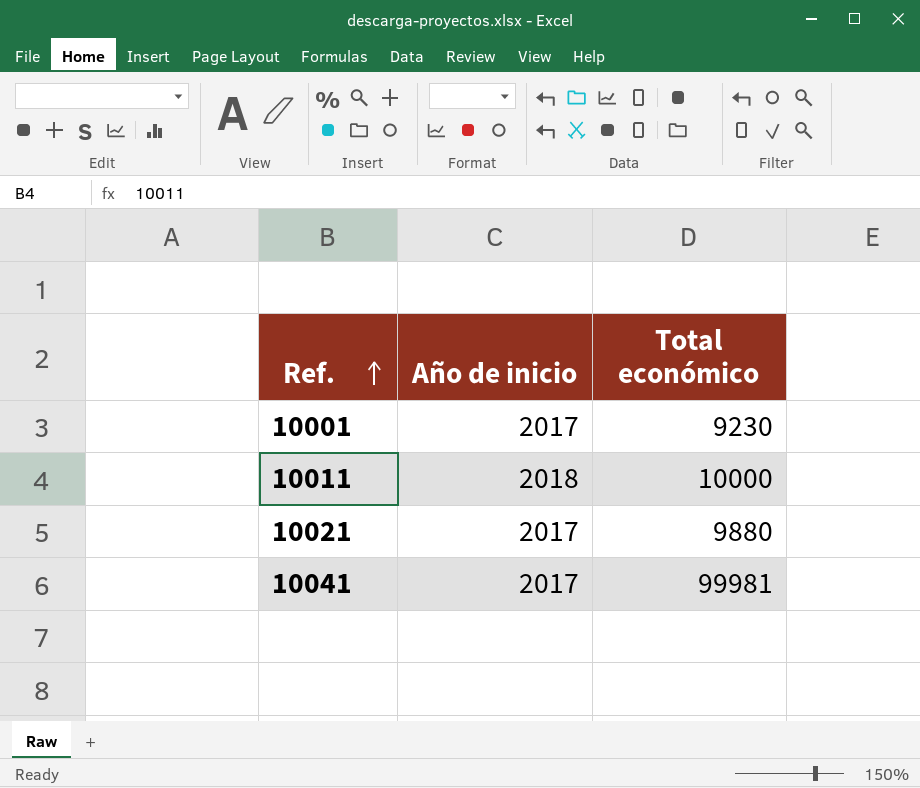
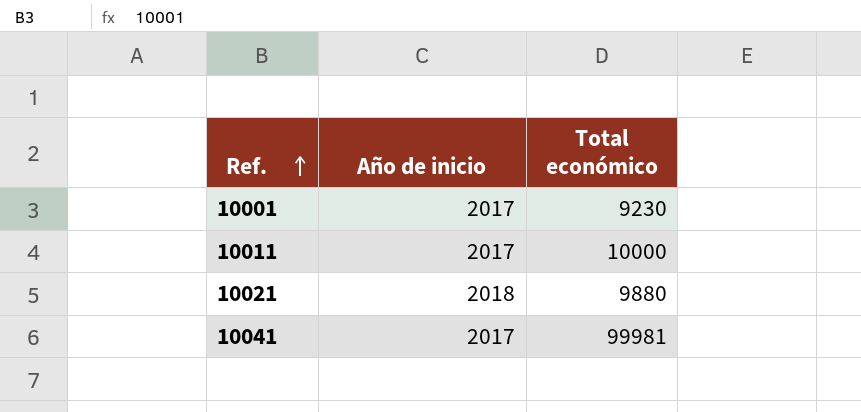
10011 | Año de inicio: 2018 -> 2017
10021 | Año de inicio: 2017 -> 2018

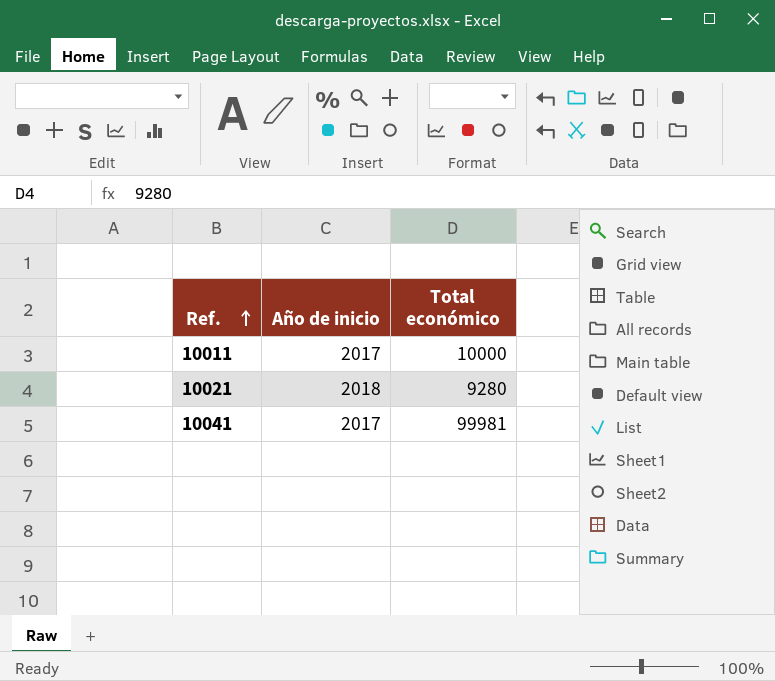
row 10001: 2017 | 9230 -> none
10021 | Total económico: 9880 -> 9280

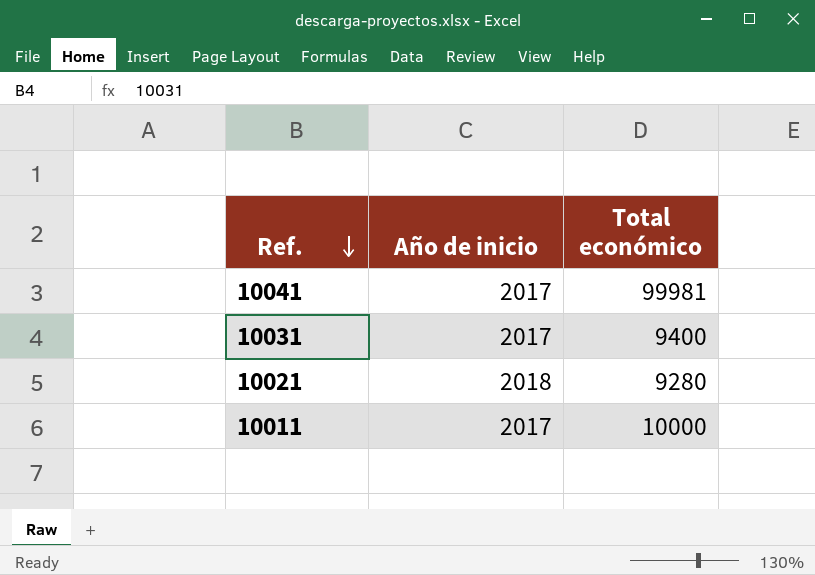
row order: Ref. ascending -> Ref. descending
row 10031: none -> 2017 | 9400

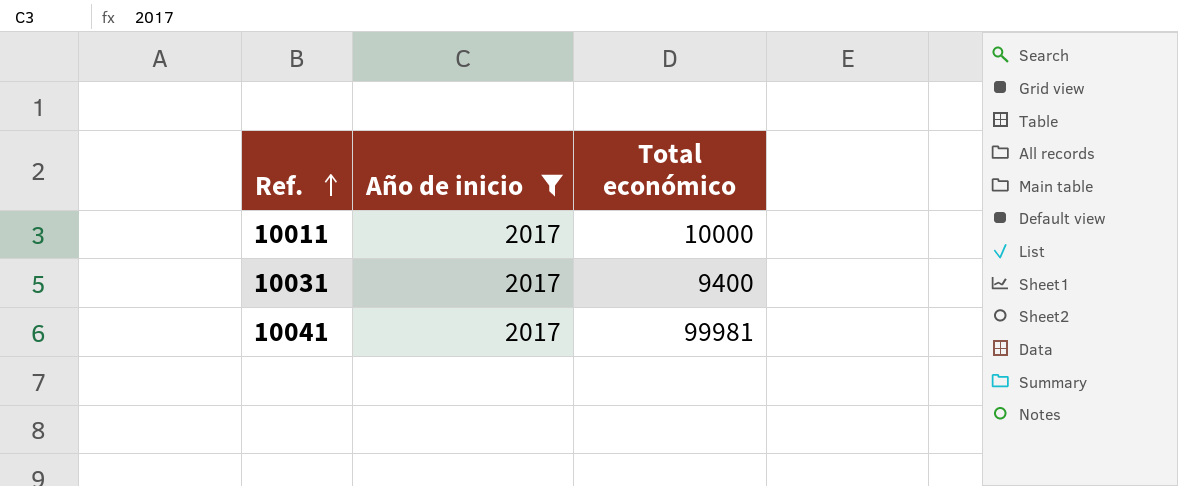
filter: none -> Año de inicio = 2017
row order: Ref. descending -> Ref. ascending

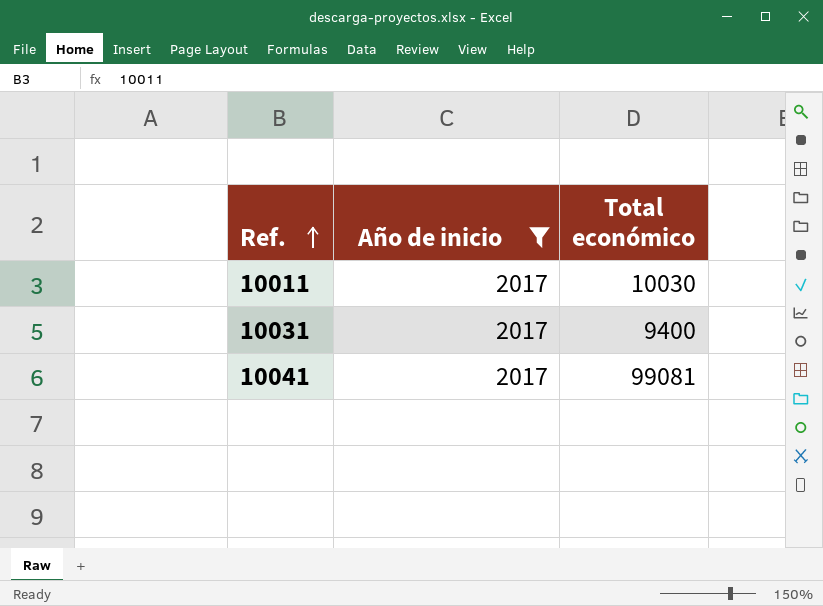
10011 | Total económico: 10000 -> 10030
10041 | Total económico: 99981 -> 99081

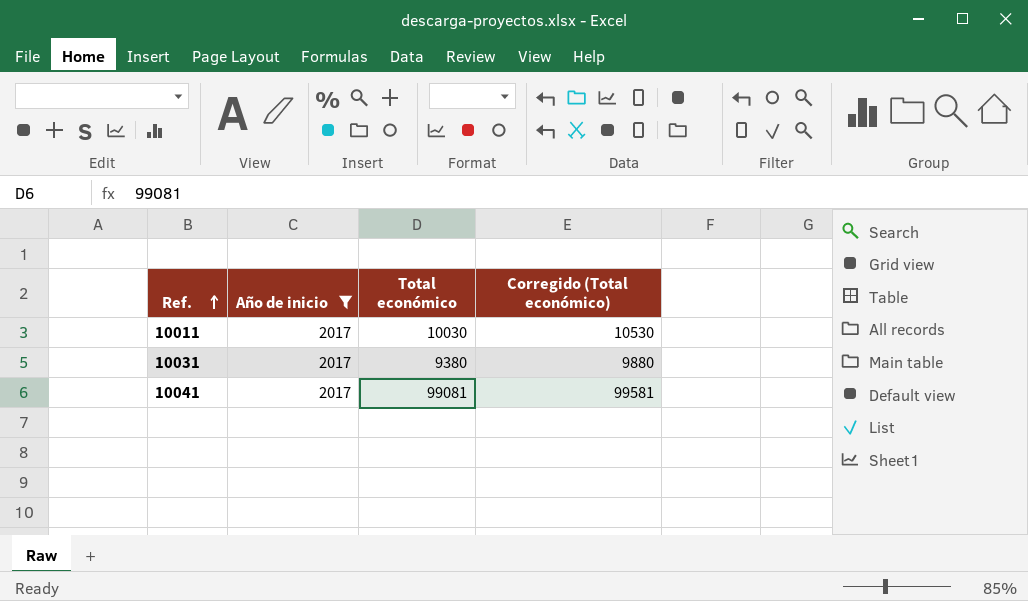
column Corregido (Total económico) | formula: none -> [Total económico] + 500
10031 | Total económico: 9400 -> 9380

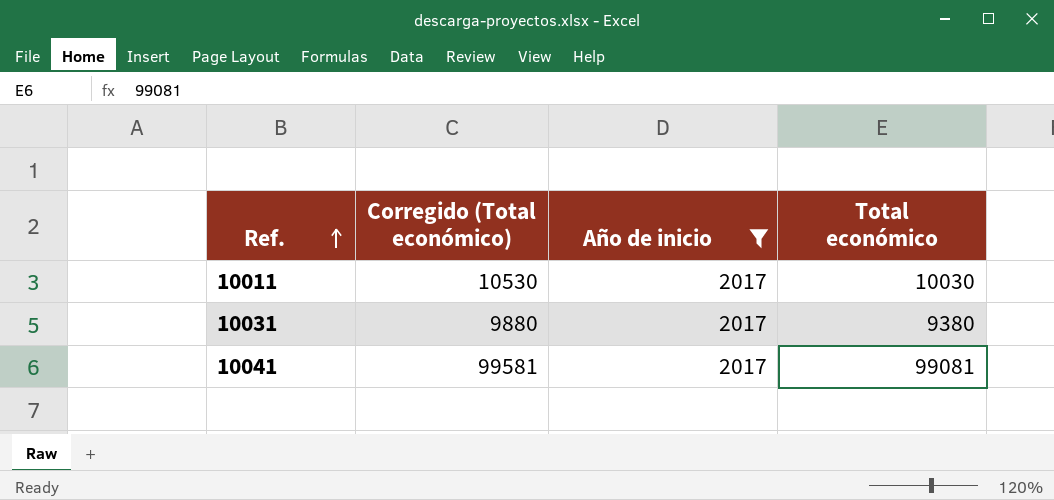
column Corregido (Total económico) | position: 4 -> 2

